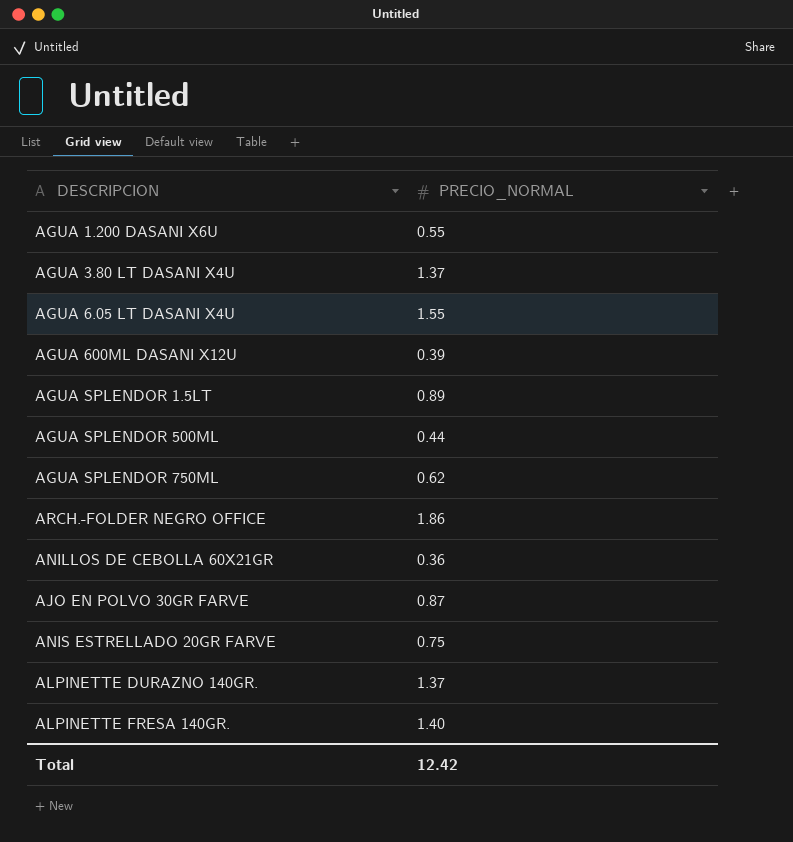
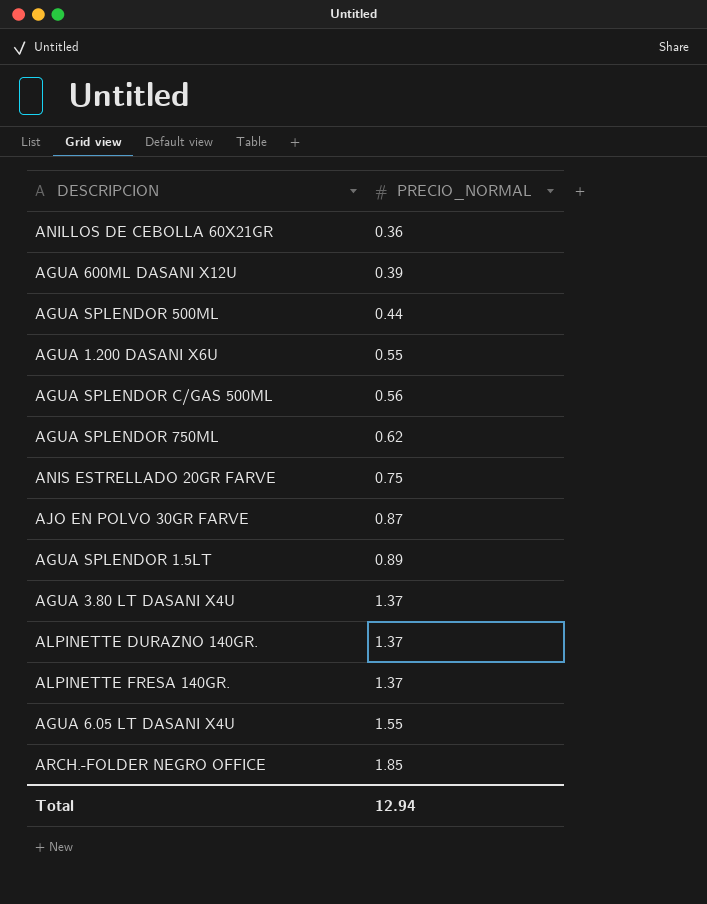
row order: none -> PRECIO_NORMAL ascending
row AGUA SPLENDOR C/GAS 500ML: none -> 0.56
ALPINETTE FRESA 140GR. | PRECIO_NORMAL: 1.40 -> 1.37
ARCH.-FOLDER NEGRO OFFICE | PRECIO_NORMAL: 1.86 -> 1.85
Total | PRECIO_NORMAL: 12.42 -> 12.94

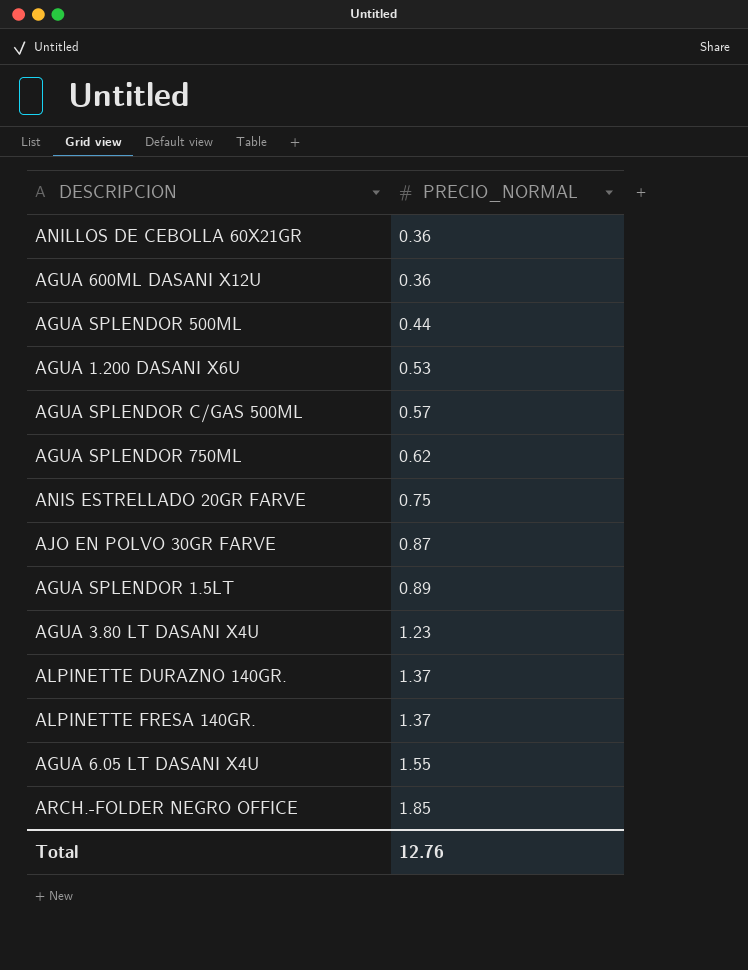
AGUA 600ML DASANI X12U | PRECIO_NORMAL: 0.39 -> 0.36
AGUA 1.200 DASANI X6U | PRECIO_NORMAL: 0.55 -> 0.53
AGUA SPLENDOR C/GAS 500ML | PRECIO_NORMAL: 0.56 -> 0.57
AGUA 3.80 LT DASANI X4U | PRECIO_NORMAL: 1.37 -> 1.23
Total | PRECIO_NORMAL: 12.94 -> 12.76

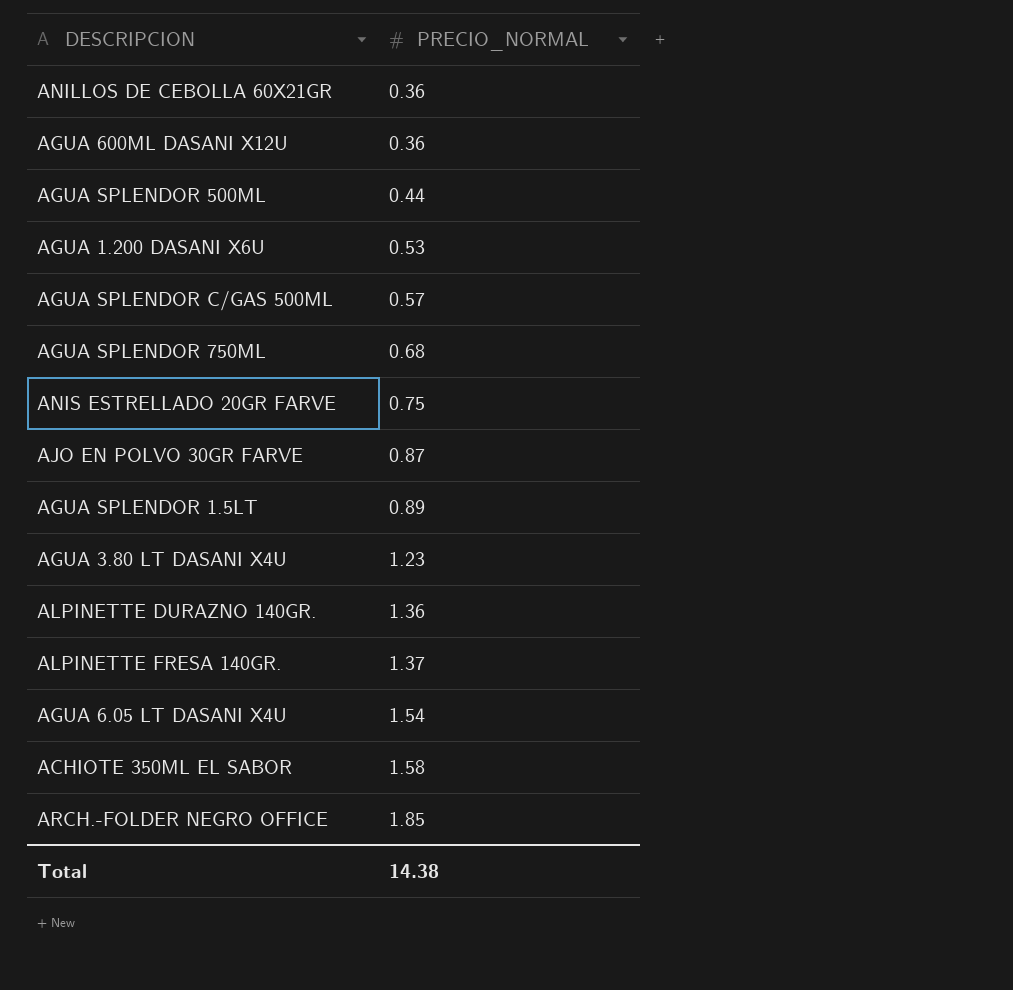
AGUA SPLENDOR 750ML | PRECIO_NORMAL: 0.62 -> 0.68
ALPINETTE DURAZNO 140GR. | PRECIO_NORMAL: 1.37 -> 1.36
AGUA 6.05 LT DASANI X4U | PRECIO_NORMAL: 1.55 -> 1.54
row ACHIOTE 350ML EL SABOR: none -> 1.58
Total | PRECIO_NORMAL: 12.76 -> 14.38

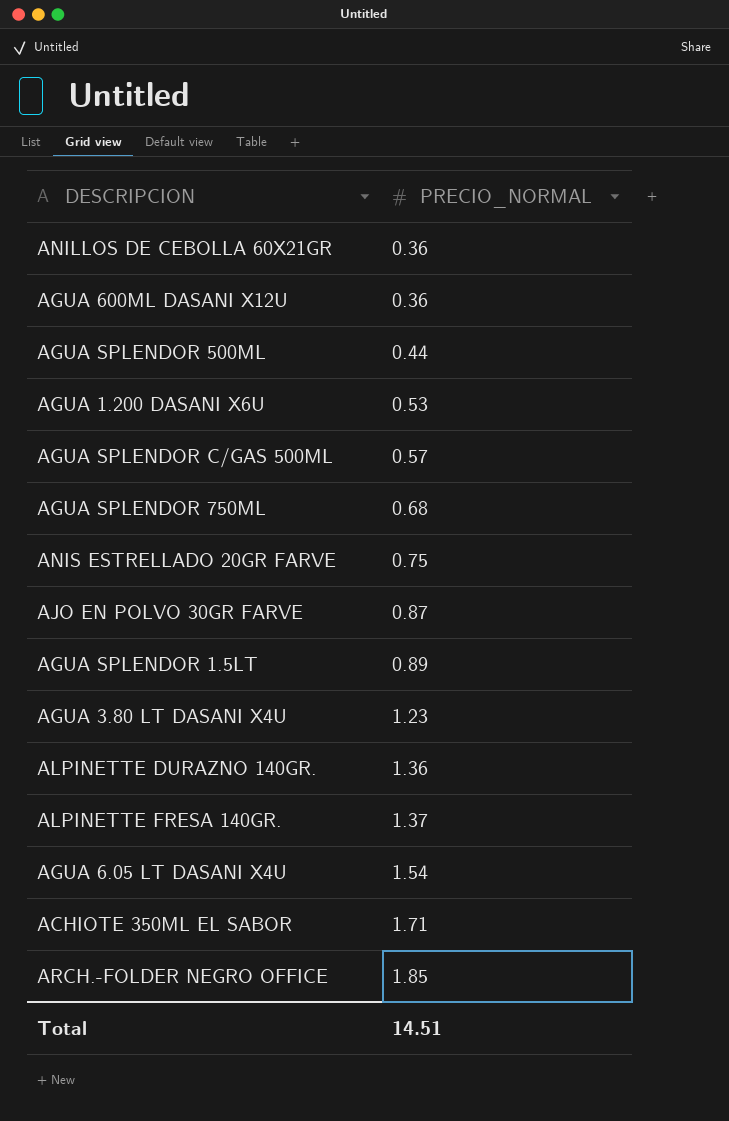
ACHIOTE 350ML EL SABOR | PRECIO_NORMAL: 1.58 -> 1.71
Total | PRECIO_NORMAL: 14.38 -> 14.51

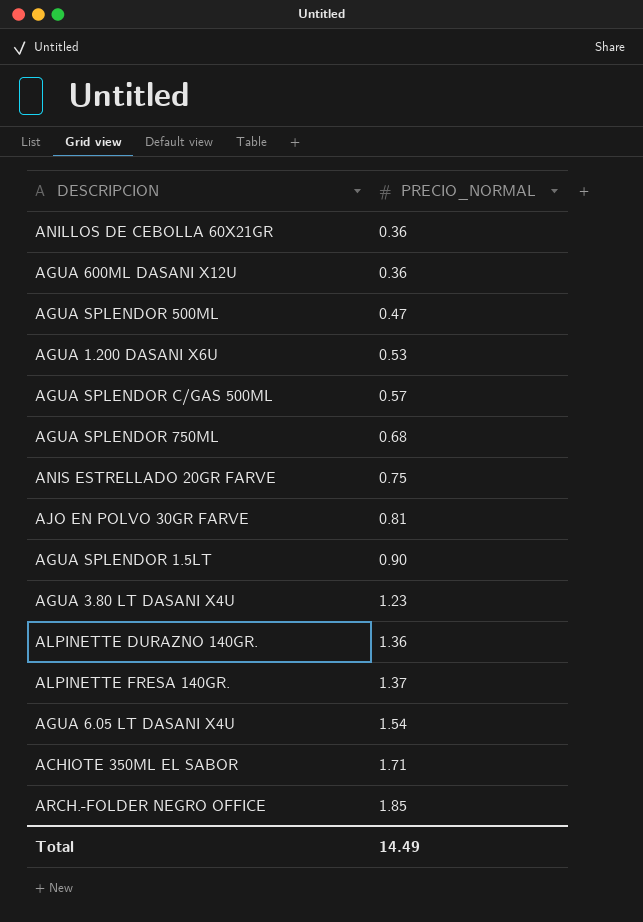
AGUA SPLENDOR 500ML | PRECIO_NORMAL: 0.44 -> 0.47
AJO EN POLVO 30GR FARVE | PRECIO_NORMAL: 0.87 -> 0.81
AGUA SPLENDOR 1.5LT | PRECIO_NORMAL: 0.89 -> 0.90
Total | PRECIO_NORMAL: 14.51 -> 14.49

